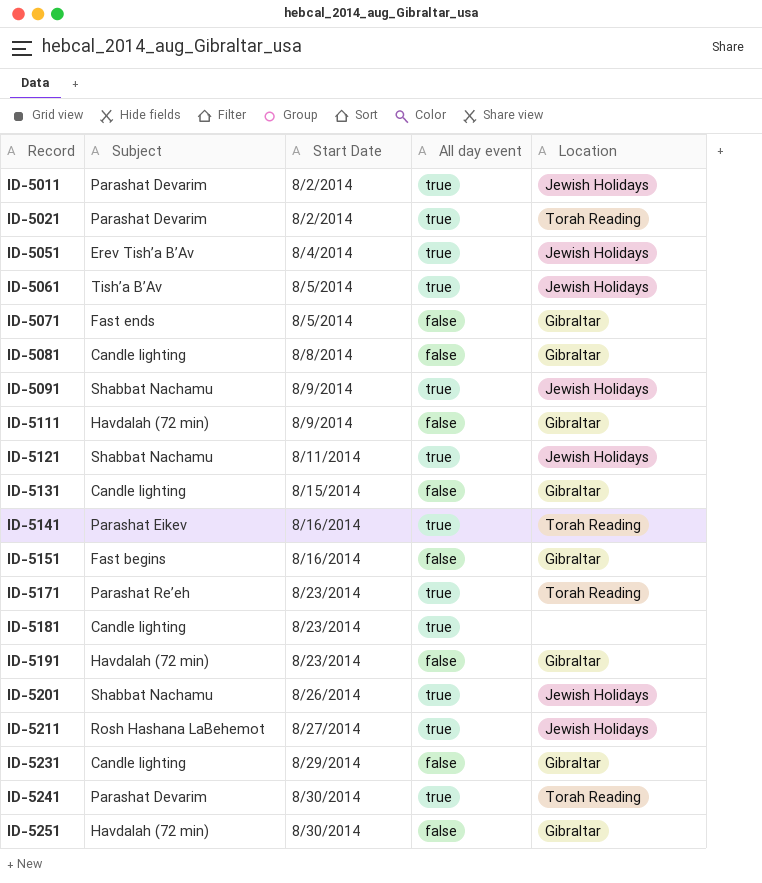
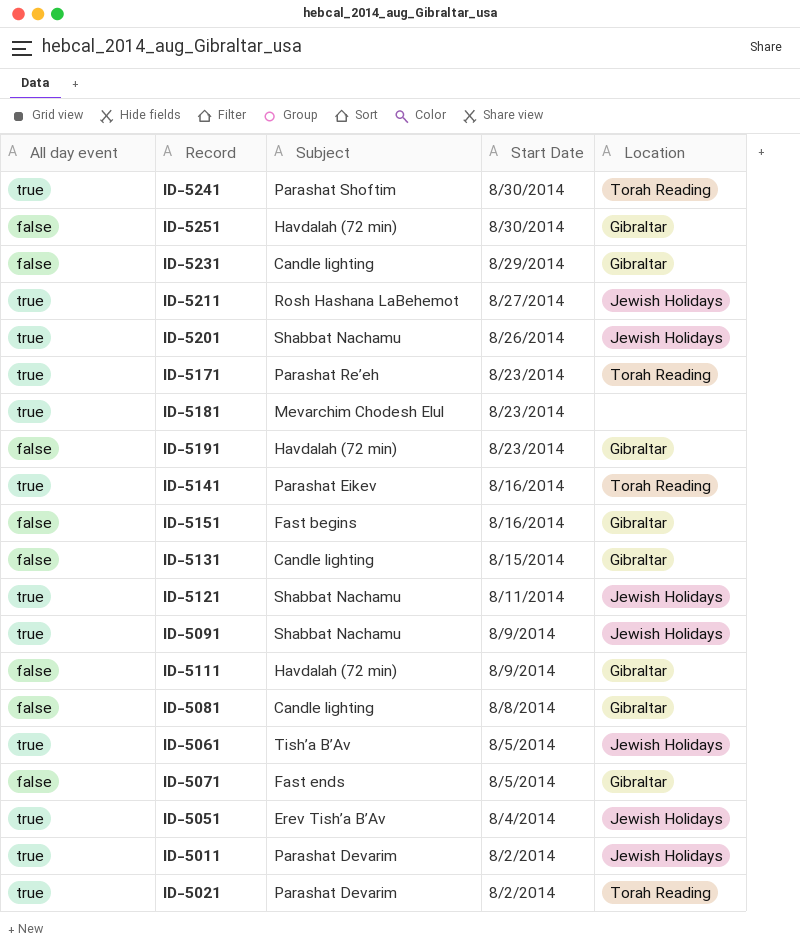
row order: Record ascending -> Start Date descending
column All day event | position: 4 -> 1
ID-5241 | Subject: Parashat Devarim -> Parashat Shoftim
ID-5181 | Subject: Candle lighting -> Mevarchim Chodesh Elul

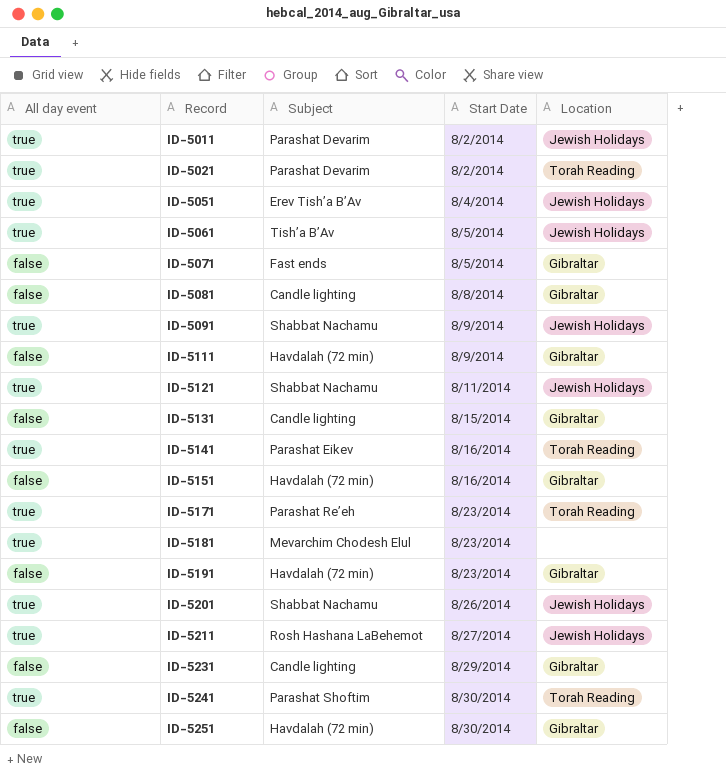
row order: Start Date descending -> Record ascending
ID-5151 | Subject: Fast begins -> Havdalah (72 min)

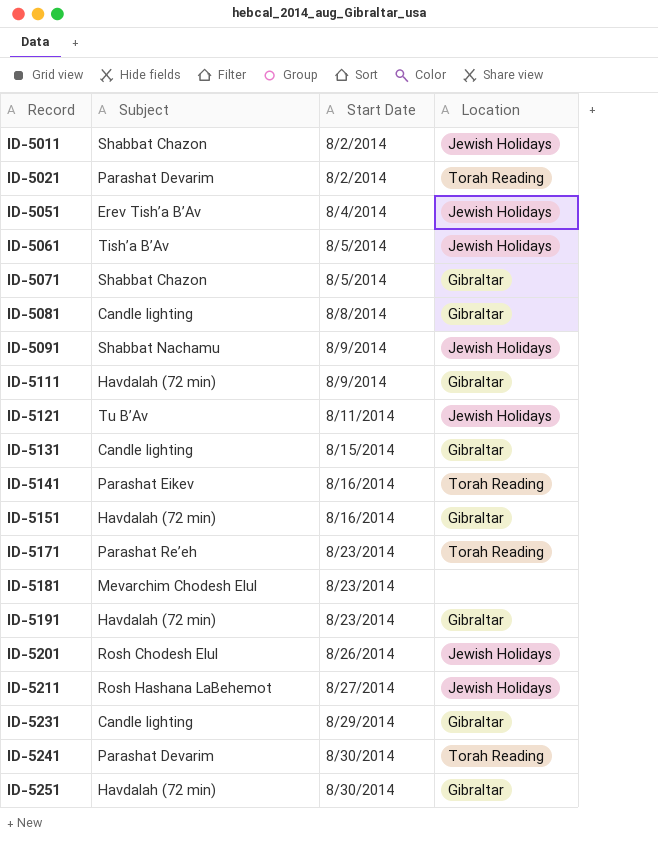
column All day event | position: 1 -> none
ID-5011 | Subject: Parashat Devarim -> Shabbat Chazon
ID-5071 | Subject: Fast ends -> Shabbat Chazon
ID-5121 | Subject: Shabbat Nachamu -> Tu B’Av
ID-5201 | Subject: Shabbat Nachamu -> Rosh Chodesh Elul
ID-5241 | Subject: Parashat Shoftim -> Parashat Devarim

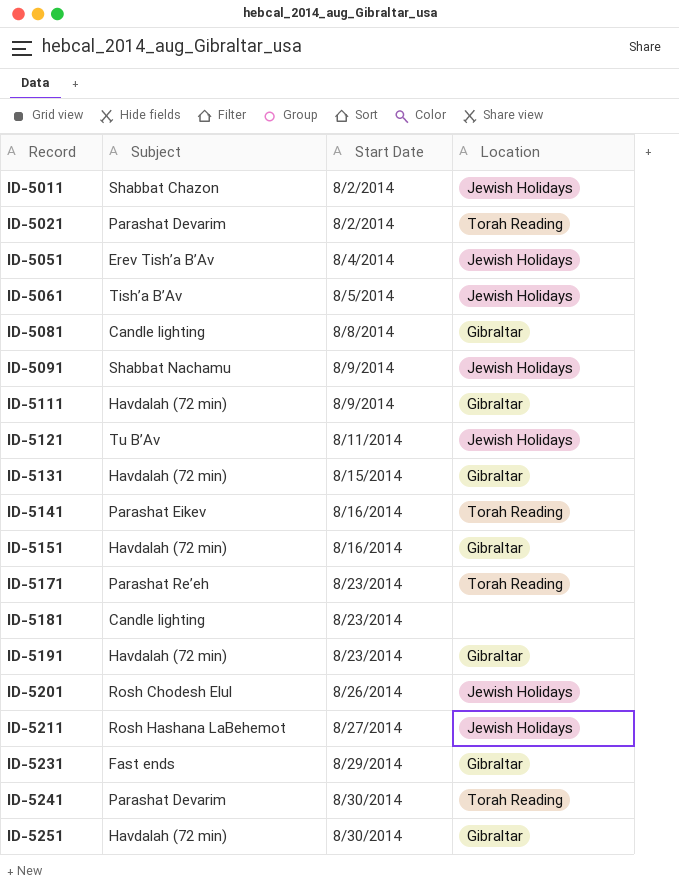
row ID-5071: Shabbat Chazon | 8/5/2014 | Gibraltar -> none
ID-5131 | Subject: Candle lighting -> Havdalah (72 min)
ID-5181 | Subject: Mevarchim Chodesh Elul -> Candle lighting
ID-5231 | Subject: Candle lighting -> Fast ends

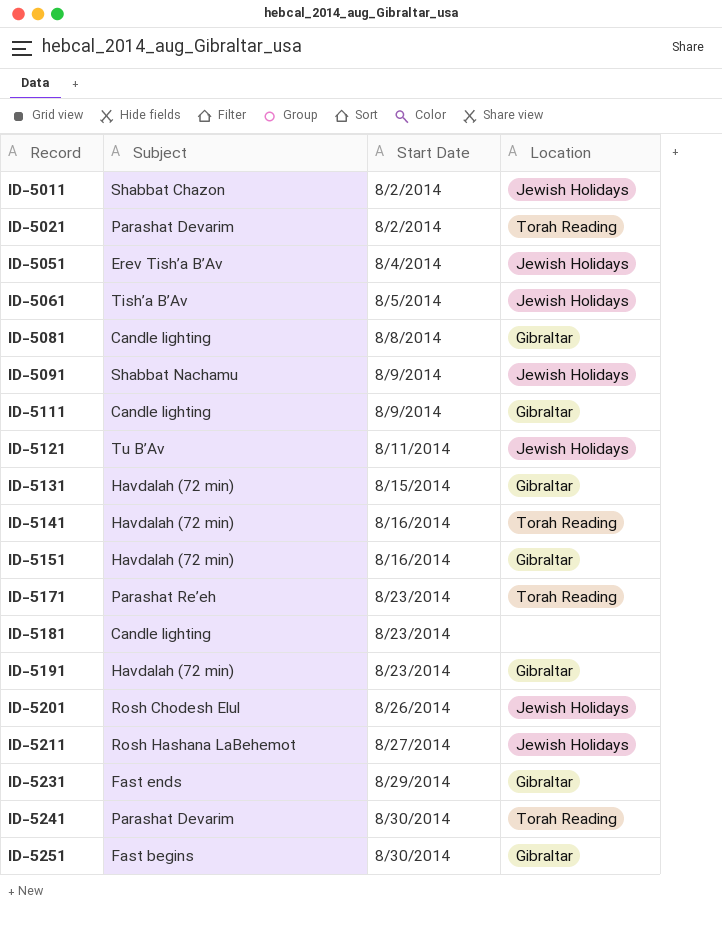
ID-5111 | Subject: Havdalah (72 min) -> Candle lighting
ID-5141 | Subject: Parashat Eikev -> Havdalah (72 min)
ID-5251 | Subject: Havdalah (72 min) -> Fast begins

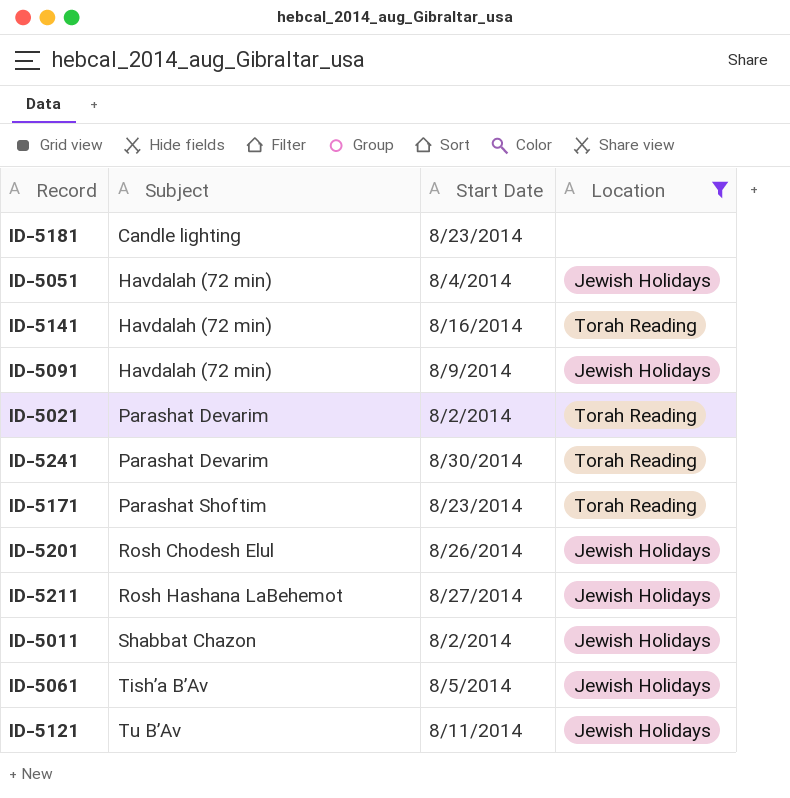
filter: none -> Location != Gibraltar
row order: Record ascending -> Subject ascending
ID-5051 | Subject: Erev Tish’a B’Av -> Havdalah (72 min)
ID-5091 | Subject: Shabbat Nachamu -> Havdalah (72 min)
ID-5171 | Subject: Parashat Re’eh -> Parashat Shoftim

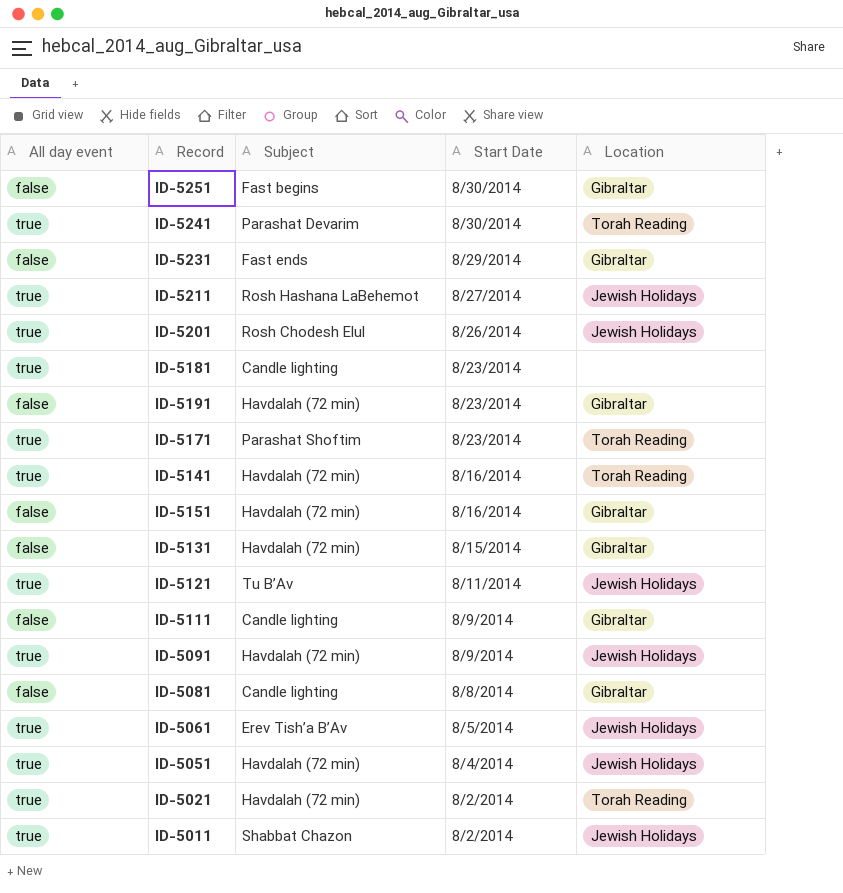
filter: Location != Gibraltar -> none
row order: Subject ascending -> Start Date descending
column All day event | position: none -> 1
ID-5061 | Subject: Tish’a B’Av -> Erev Tish’a B’Av
ID-5021 | Subject: Parashat Devarim -> Havdalah (72 min)

